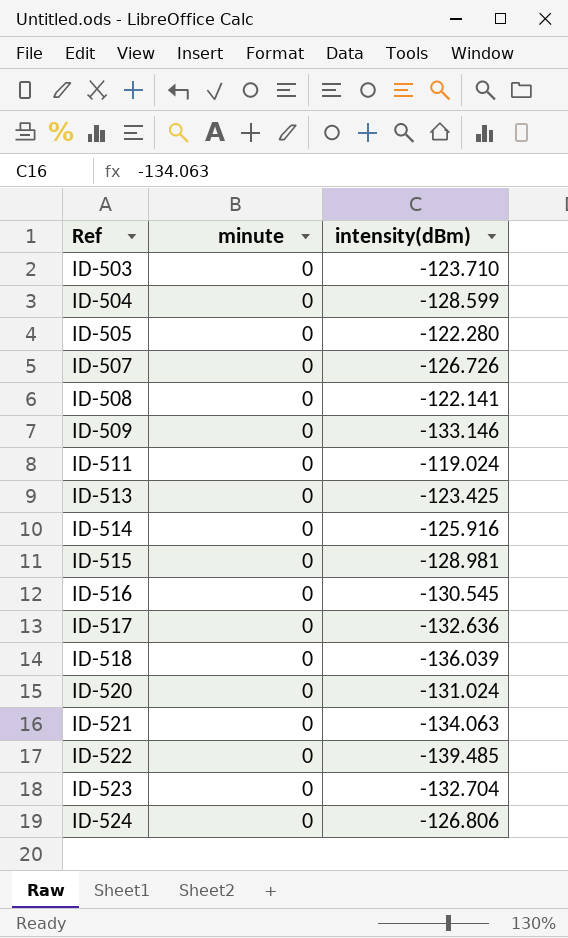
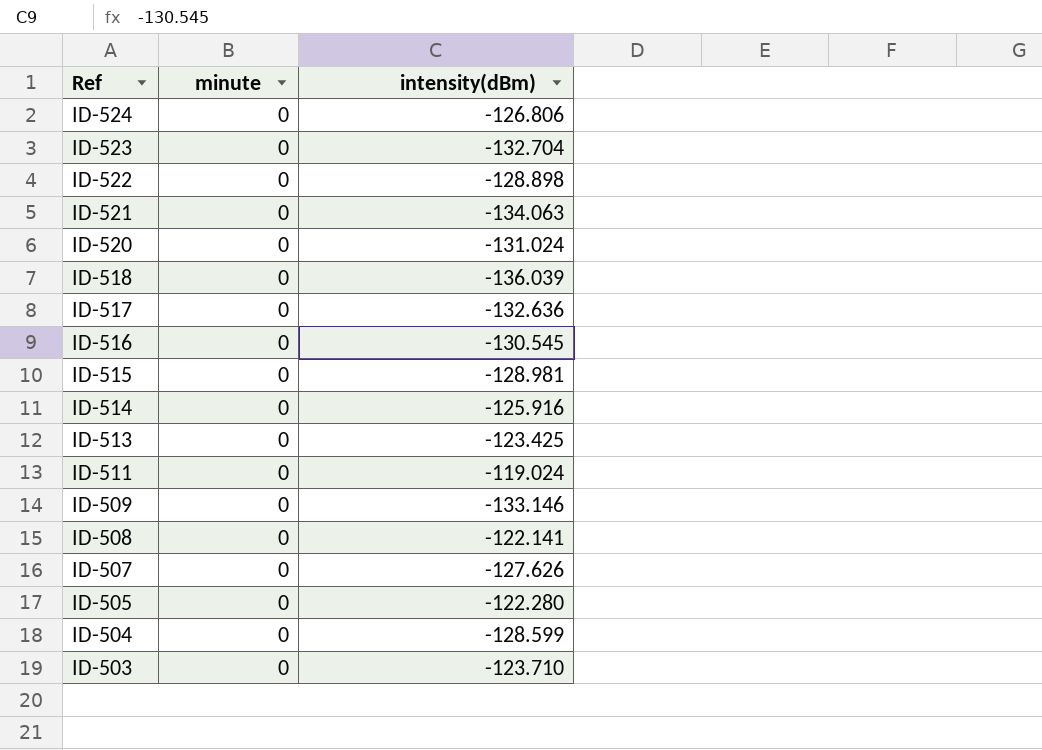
row order: Ref ascending -> Ref descending
ID-522 | intensity(dBm): -139.485 -> -128.898
ID-507 | intensity(dBm): -126.726 -> -127.626

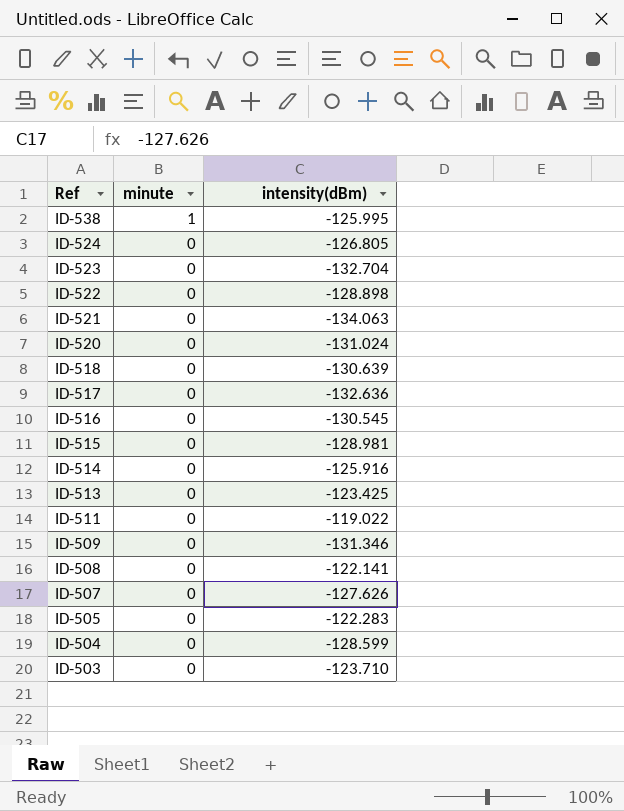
row ID-538: none -> 1 | -125.995
ID-524 | intensity(dBm): -126.806 -> -126.805
ID-518 | intensity(dBm): -136.039 -> -130.639
ID-511 | intensity(dBm): -119.024 -> -119.022
ID-509 | intensity(dBm): -133.146 -> -131.346
ID-505 | intensity(dBm): -122.280 -> -122.283

